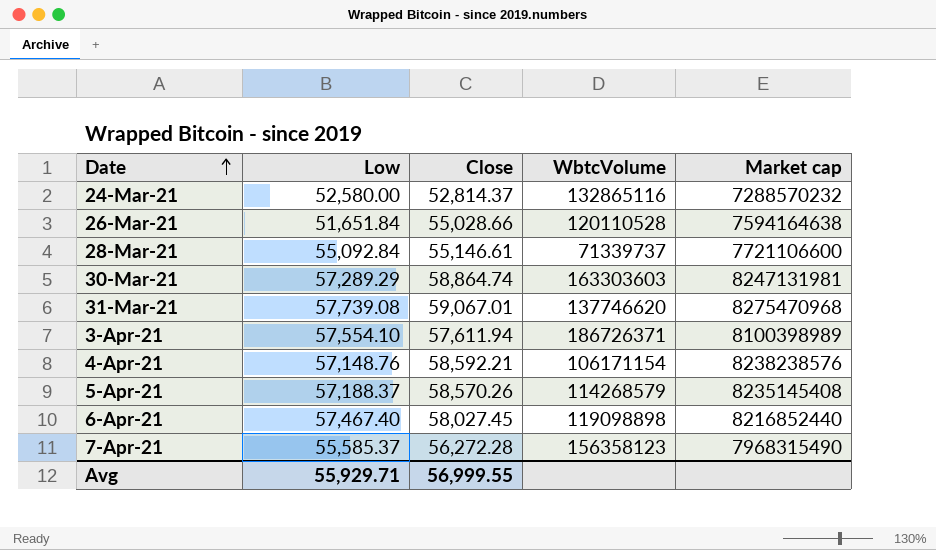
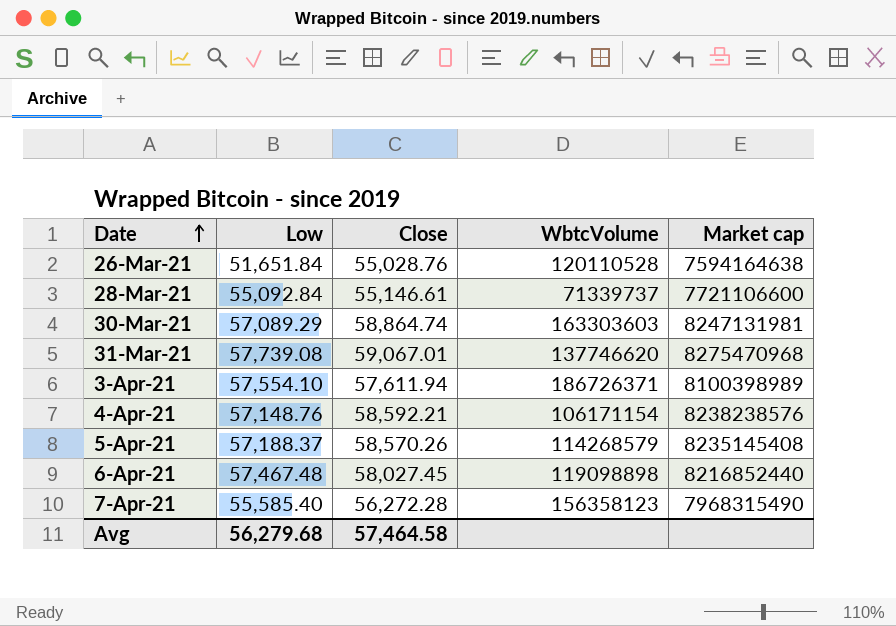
row 24-Mar-21: 52,580.00 | 52,814.37 | 132865116 | 7288570232 -> none
26-Mar-21 | Close: 55,028.66 -> 55,028.76
30-Mar-21 | Low: 57,289.29 -> 57,089.29
6-Apr-21 | Low: 57,467.40 -> 57,467.48
7-Apr-21 | Low: 55,585.37 -> 55,585.40
Avg | Low: 55,929.71 -> 56,279.68
Avg | Close: 56,999.55 -> 57,464.58

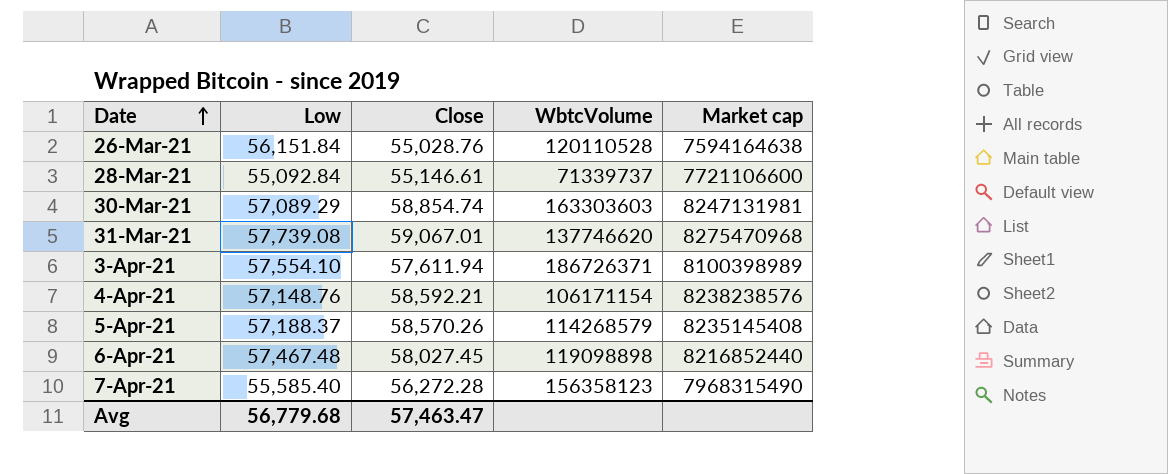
26-Mar-21 | Low: 51,651.84 -> 56,151.84
30-Mar-21 | Close: 58,864.74 -> 58,854.74
Avg | Low: 56,279.68 -> 56,779.68
Avg | Close: 57,464.58 -> 57,463.47

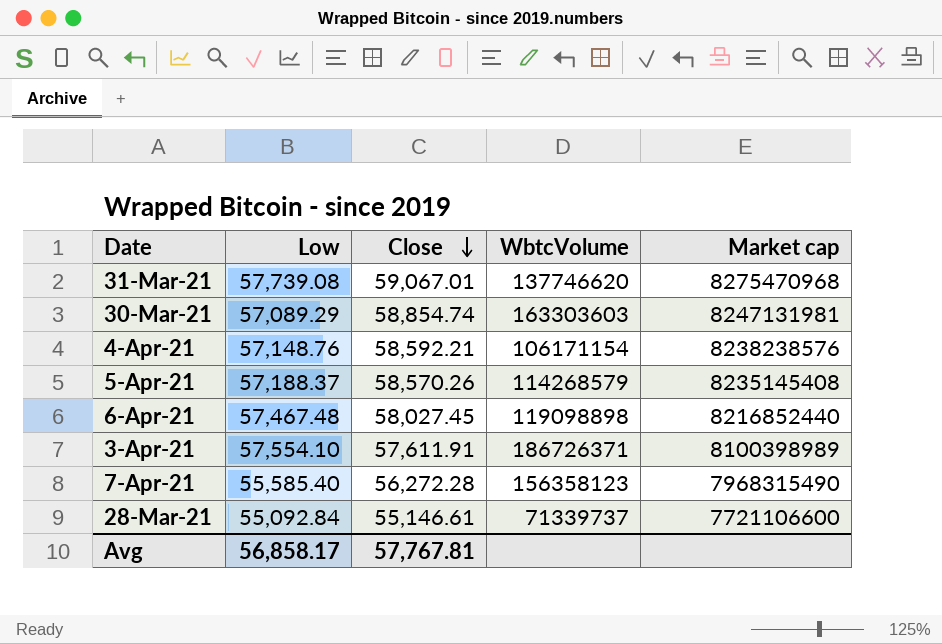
row order: Date ascending -> Close descending
row 26-Mar-21: 56,151.84 | 55,028.76 | 120110528 | 7594164638 -> none
3-Apr-21 | Close: 57,611.94 -> 57,611.91
Avg | Low: 56,779.68 -> 56,858.17
Avg | Close: 57,463.47 -> 57,767.81

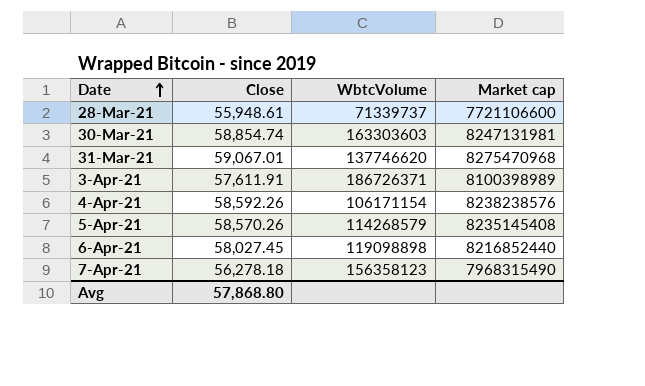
row order: Close descending -> Date ascending
column Low | position: 2 -> none
28-Mar-21 | Close: 55,146.61 -> 55,948.61
4-Apr-21 | Close: 58,592.21 -> 58,592.26
7-Apr-21 | Close: 56,272.28 -> 56,278.18
Avg | Close: 57,767.81 -> 57,868.80

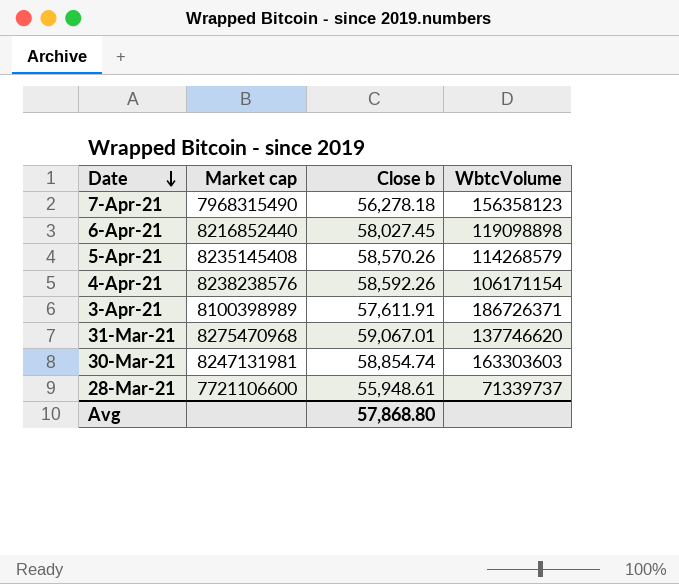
row order: Date ascending -> Date descending
column Market cap | position: 4 -> 2
column name: Close -> Close b

